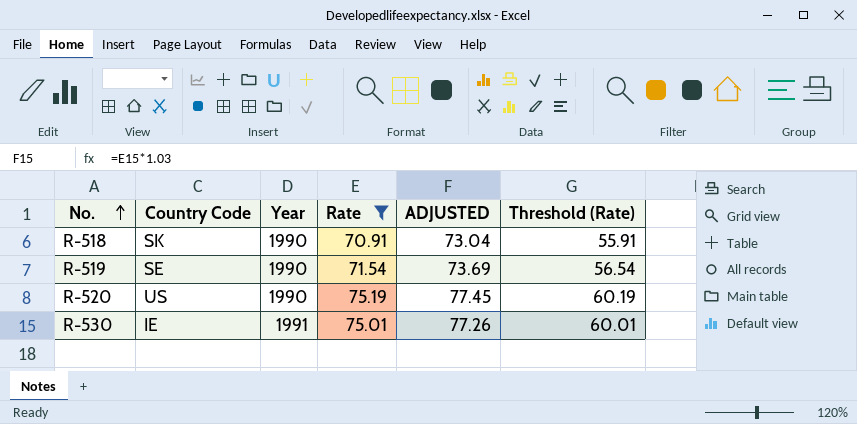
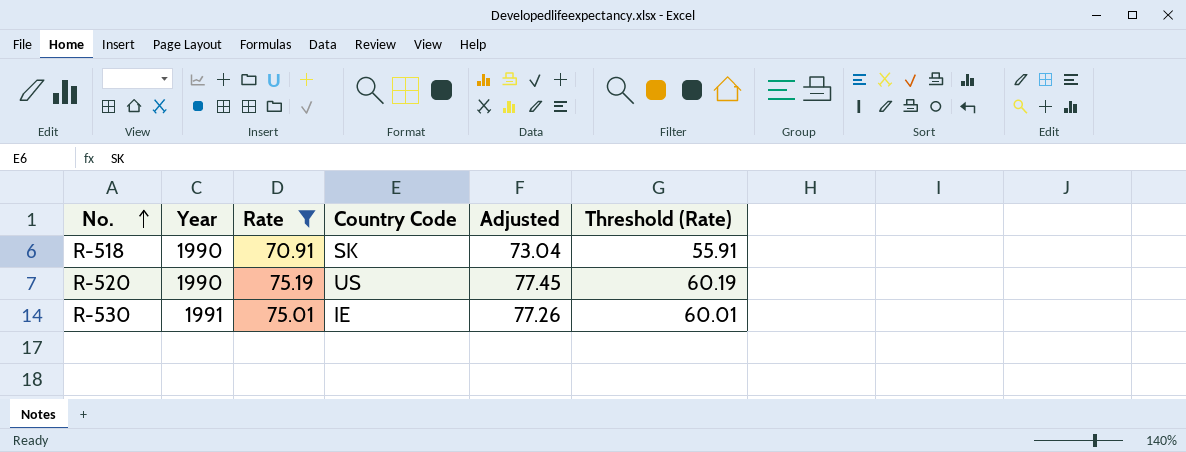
column Country Code | position: 2 -> 4
column name: ADJUSTED -> Adjusted
row R-519: SE | 1990 | 71.54 | 73.69 | 56.54 -> none

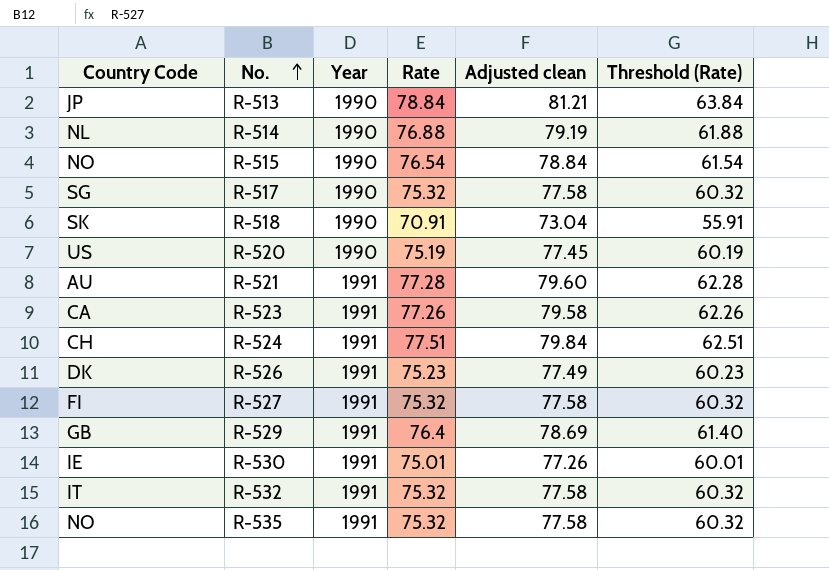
filter: Rate <= 75.19 -> none
column Country Code | position: 4 -> 1
column name: Adjusted -> Adjusted clean

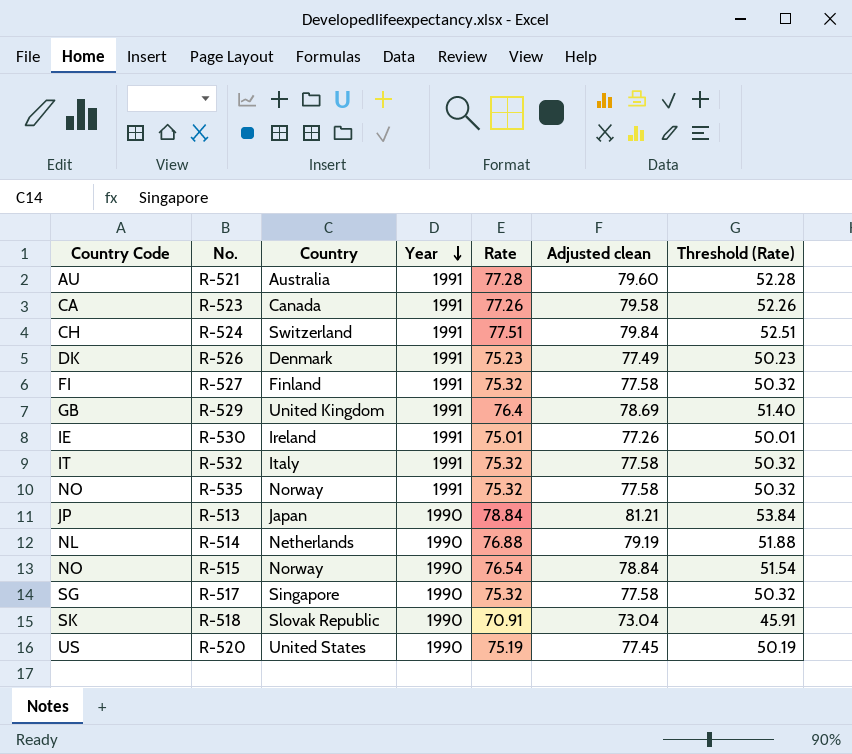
row order: No. ascending -> Year descending
column Country | position: none -> 3
column Threshold (Rate) | formula: [Rate] - 15 -> [Rate] - 25

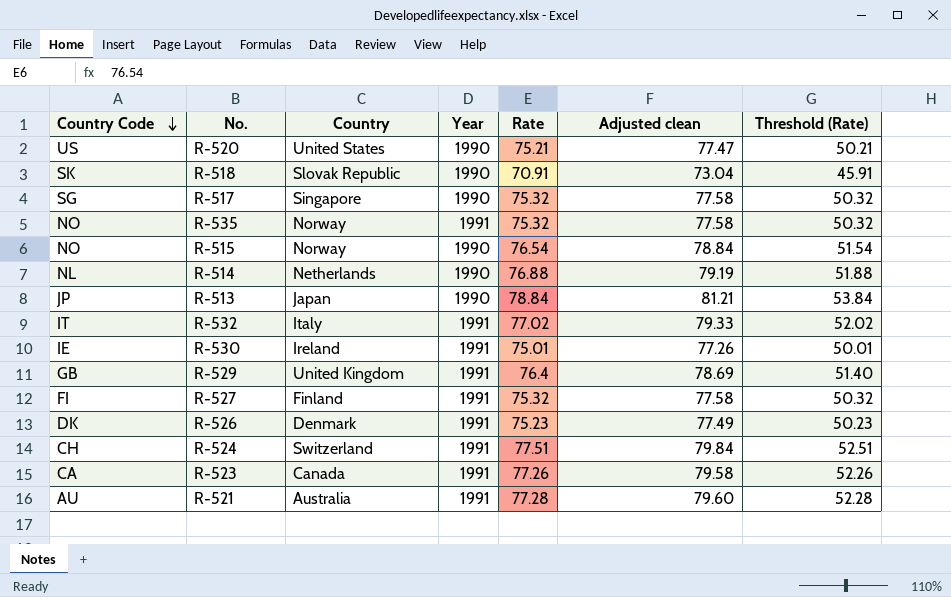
row order: Year descending -> Country Code descending
R-520 | Rate: 75.19 -> 75.21
R-520 | Adjusted clean: 77.45 -> 77.47
R-520 | Threshold (Rate): 50.19 -> 50.21
R-532 | Rate: 75.32 -> 77.02
R-532 | Adjusted clean: 77.58 -> 79.33
R-532 | Threshold (Rate): 50.32 -> 52.02

